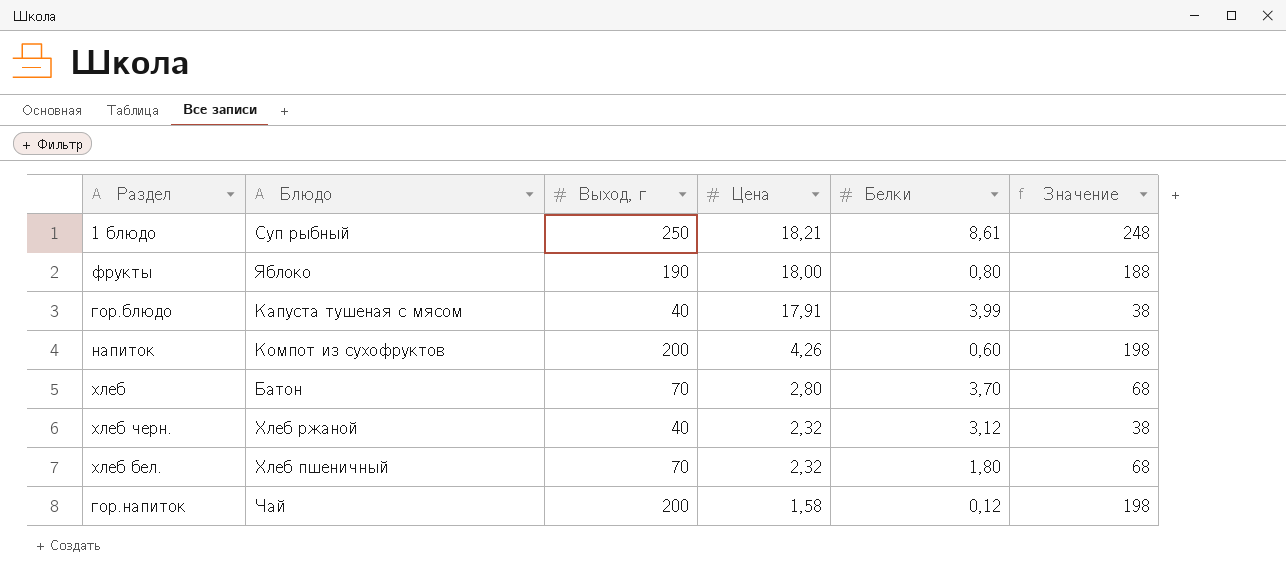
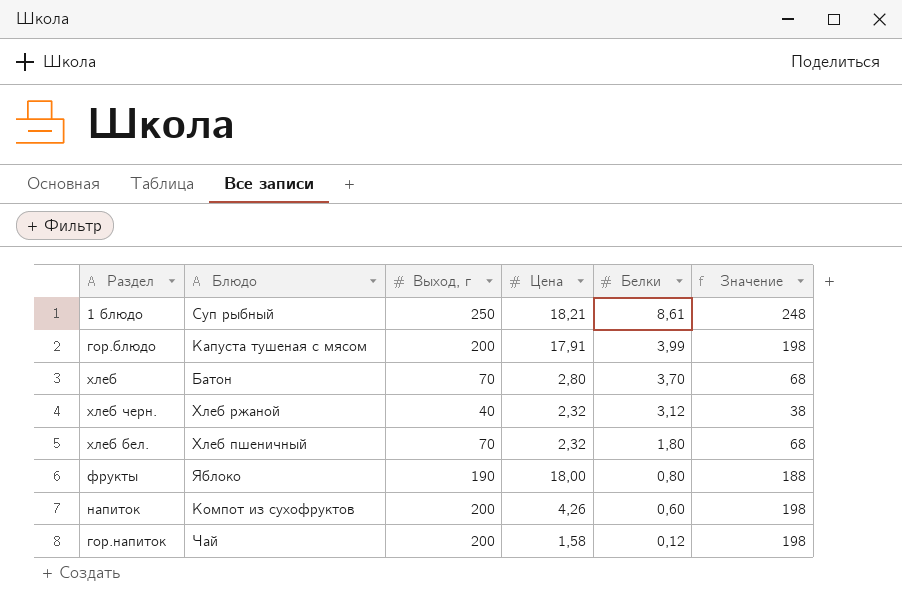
row order: Цена descending -> Белки descending
гор.блюдо | Выход, г: 40 -> 200
гор.блюдо | Значение: 38 -> 198

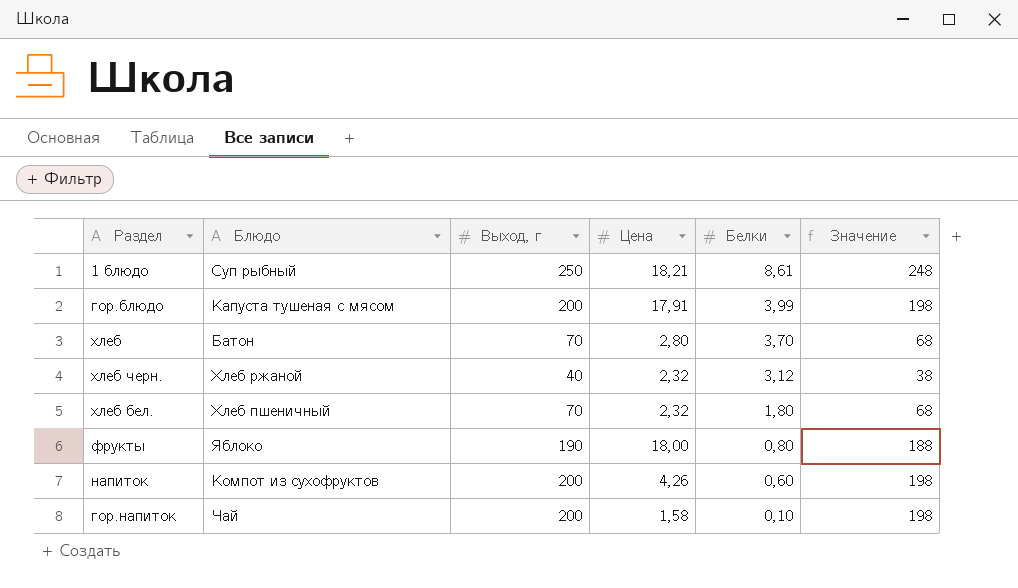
гор.напиток | Белки: 0,12 -> 0,10

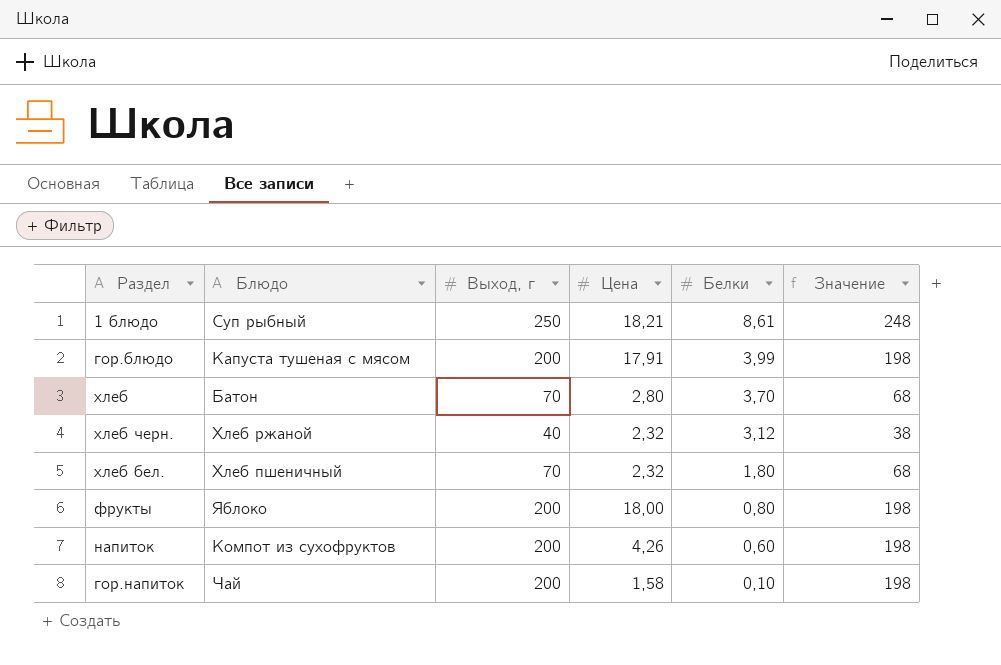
фрукты | Выход, г: 190 -> 200
фрукты | Значение: 188 -> 198

